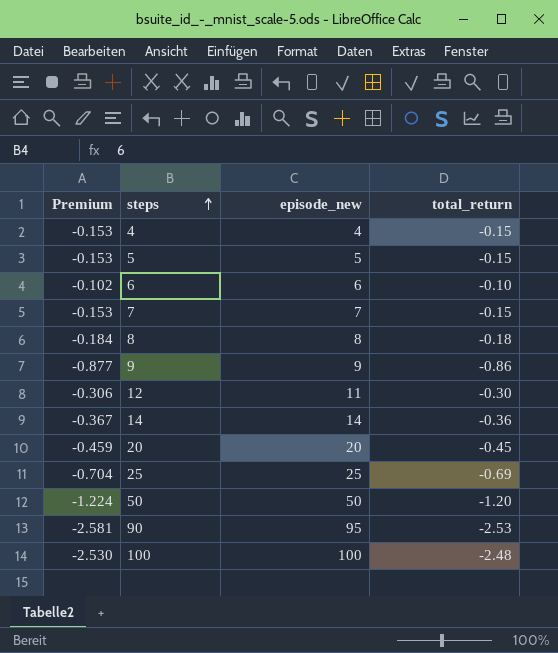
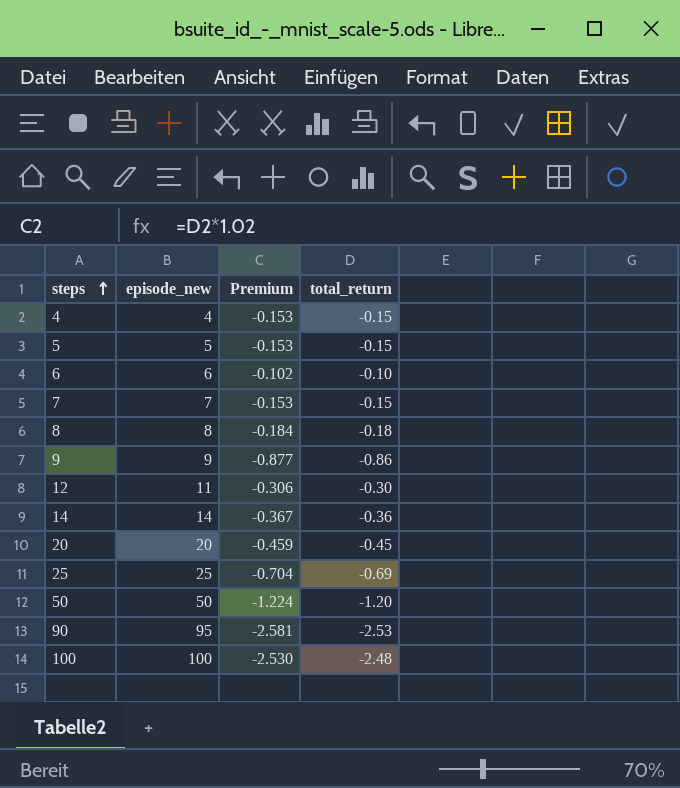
column Premium | position: 1 -> 3

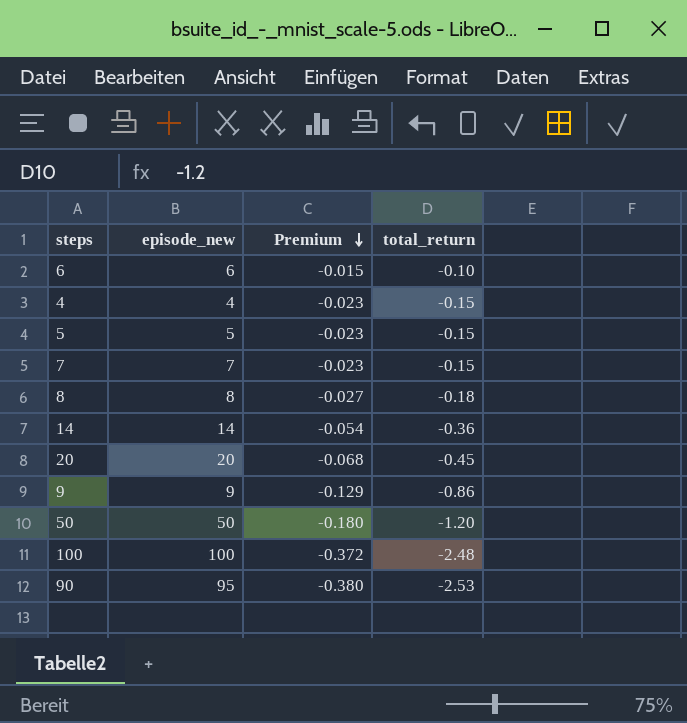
row order: steps ascending -> Premium descending
column Premium | formula: [total_return] * 1.02 -> [total_return] * 0.15
row 12: 11 | -0.306 | -0.30 -> none
row 25: 25 | -0.704 | -0.69 -> none

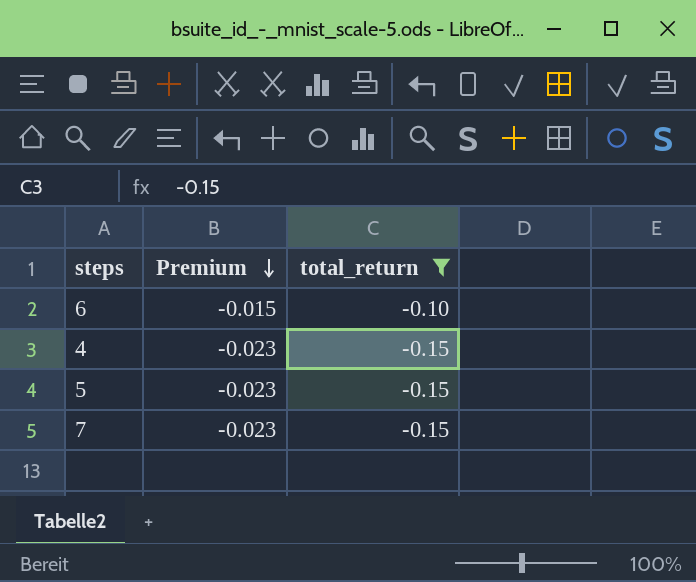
filter: none -> total_return >= -0.15
column episode_new | position: 2 -> none

